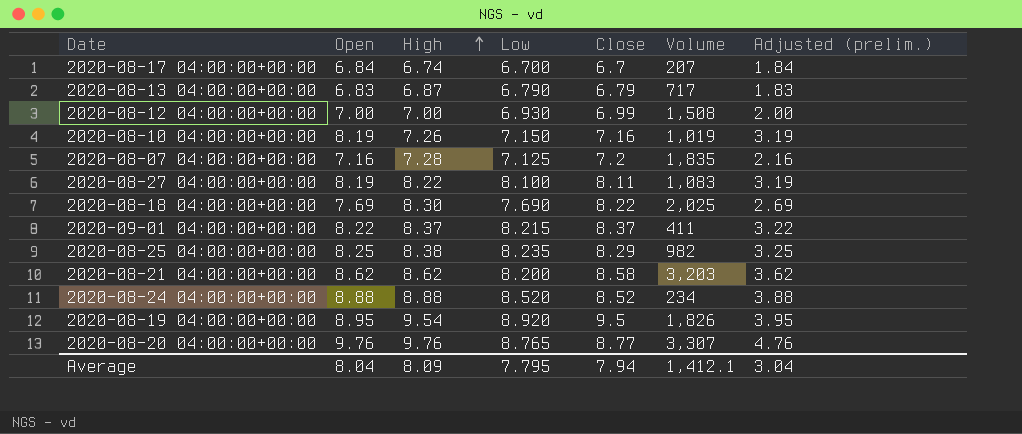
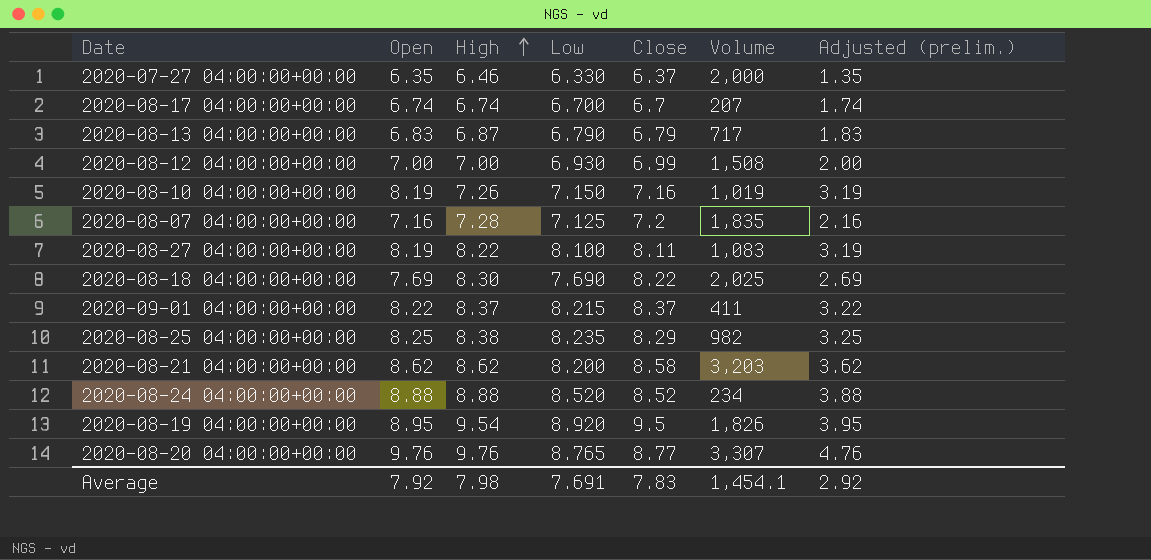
row 2020-07-27 04:00:00+00:00: none -> 6.35 | 6.46 | 6.330 | 6.37 | 2,000 | 1.35
2020-08-17 04:00:00+00:00 | Open: 6.84 -> 6.74
2020-08-17 04:00:00+00:00 | Adjusted (prelim.): 1.84 -> 1.74
Average | Open: 8.04 -> 7.92
Average | High: 8.09 -> 7.98
Average | Low: 7.795 -> 7.691
Average | Close: 7.94 -> 7.83
Average | Volume: 1,412.1 -> 1,454.1
Average | Adjusted (prelim.): 3.04 -> 2.92

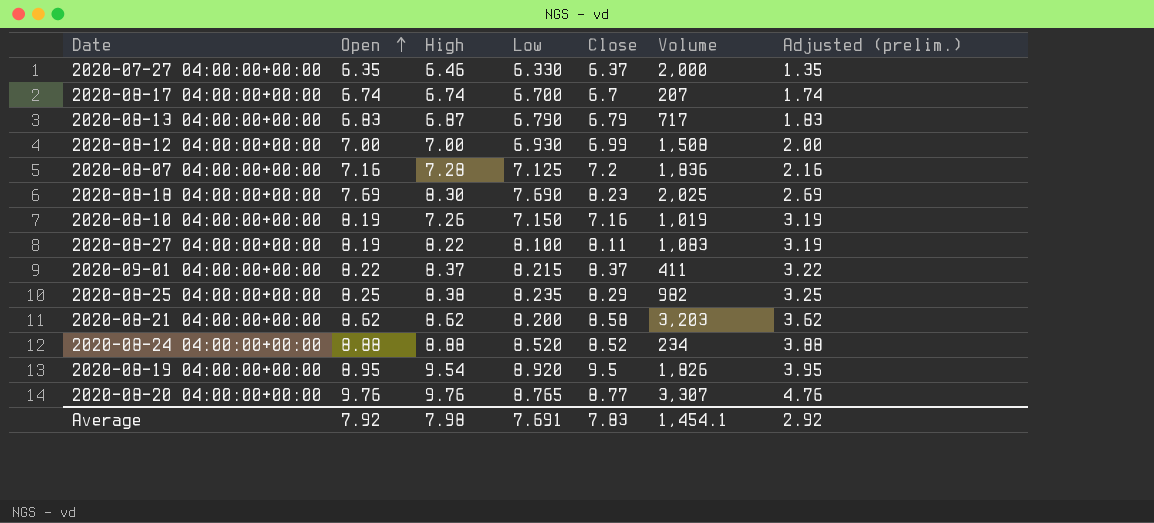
row order: High ascending -> Open ascending
2020-08-07 04:00:00+00:00 | Volume: 1,835 -> 1,836
2020-08-18 04:00:00+00:00 | Close: 8.22 -> 8.23

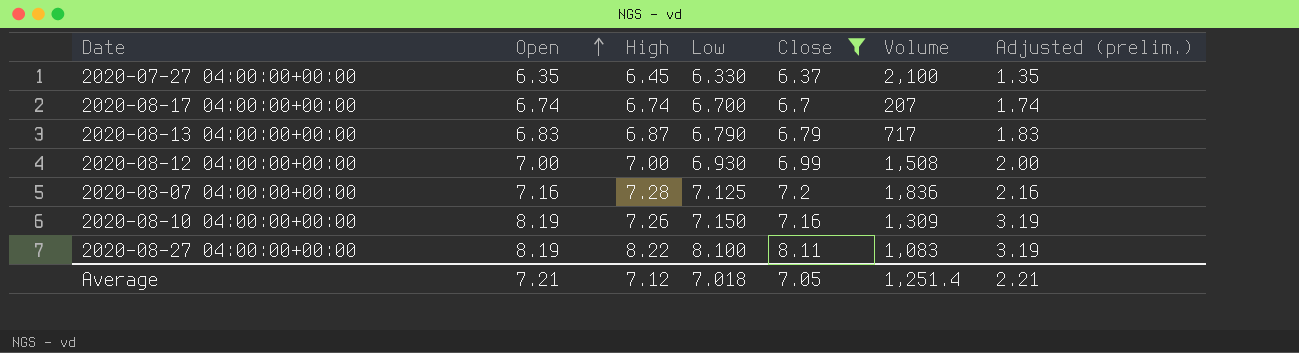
filter: none -> Close <= 8.11
2020-07-27 04:00:00+00:00 | High: 6.46 -> 6.45
2020-07-27 04:00:00+00:00 | Volume: 2,000 -> 2,100
2020-08-10 04:00:00+00:00 | Volume: 1,019 -> 1,309
Average | Open: 7.92 -> 7.21
Average | High: 7.98 -> 7.12
Average | Low: 7.691 -> 7.018
Average | Close: 7.83 -> 7.05
Average | Volume: 1,454.1 -> 1,251.4
Average | Adjusted (prelim.): 2.92 -> 2.21

